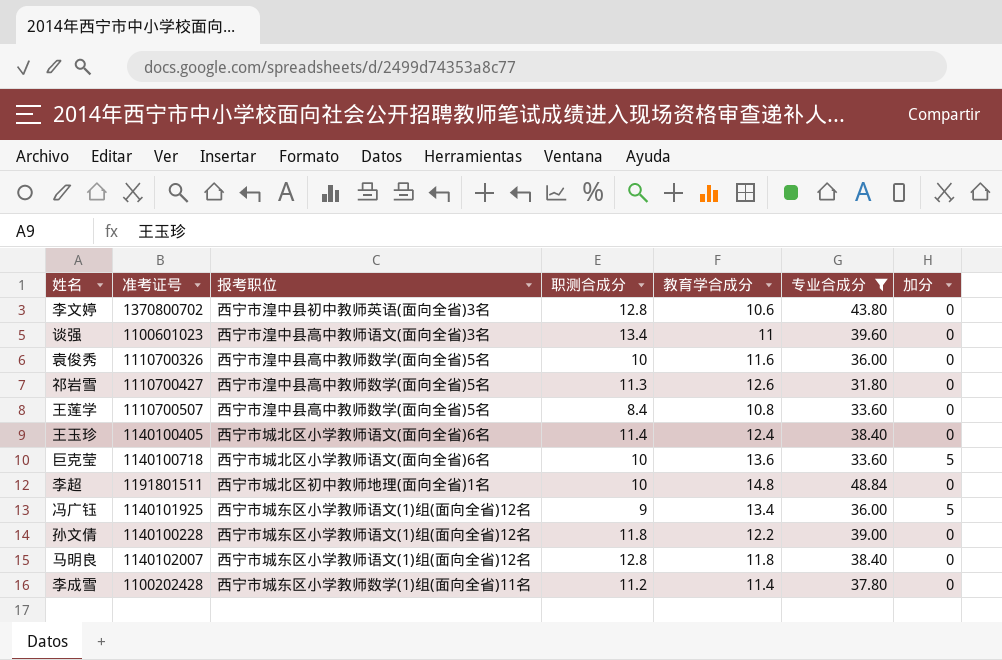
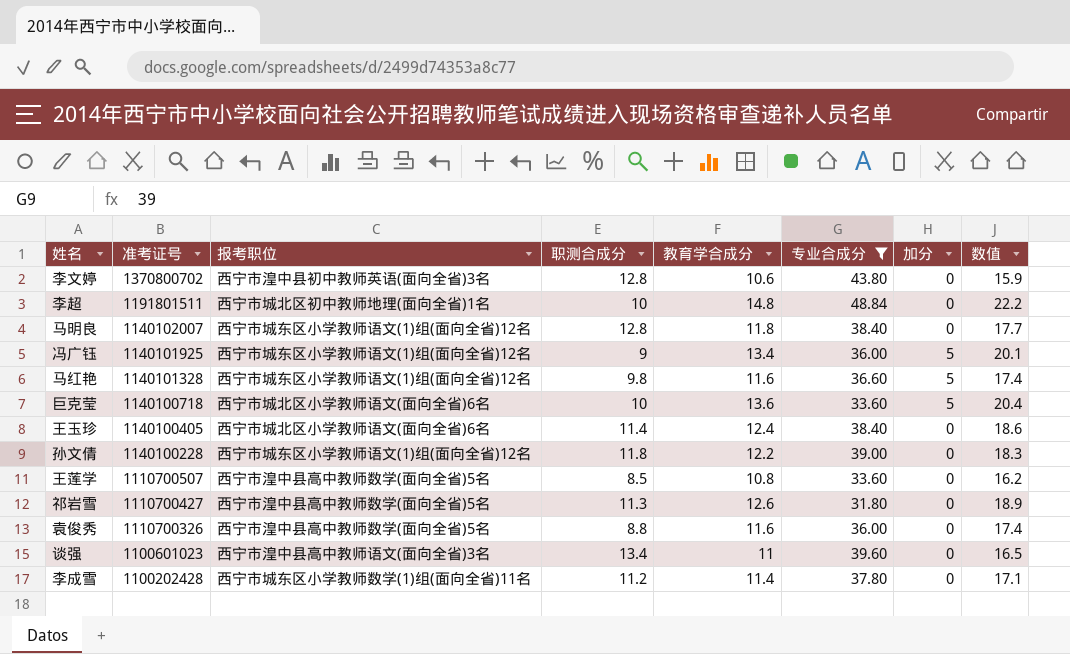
row order: none -> 准考证号 descending
column 数值 | formula: none -> [教育学合成分] * 1.5
row 马红艳: none -> 1140101328 | 西宁市城东区小学教师语文(1)组(面向全省)12名 | 9.8 | 11.6 | 36.60 | 5 | 17.4
王莲学 | 职测合成分: 8.4 -> 8.5
袁俊秀 | 职测合成分: 10 -> 8.8

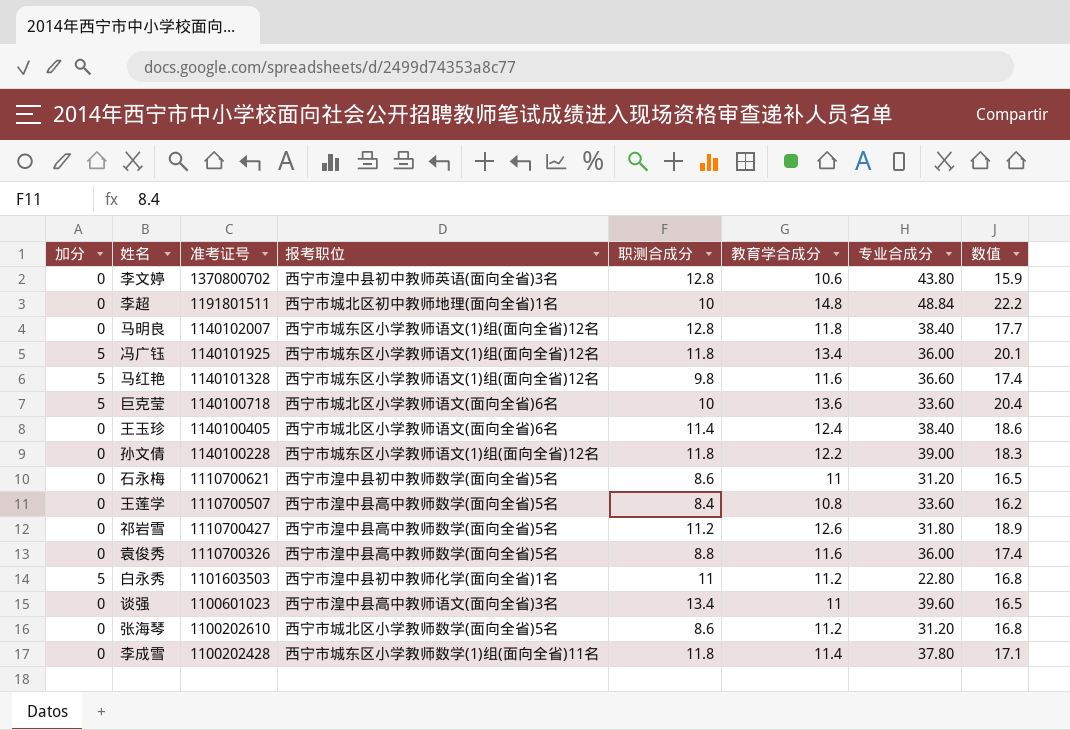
filter: 专业合成分 >= 31.80 -> none
column 加分 | position: 7 -> 1
冯广钰 | 职测合成分: 9 -> 11.8
王莲学 | 职测合成分: 8.5 -> 8.4
祁岩雪 | 职测合成分: 11.3 -> 11.2
李成雪 | 职测合成分: 11.2 -> 11.8

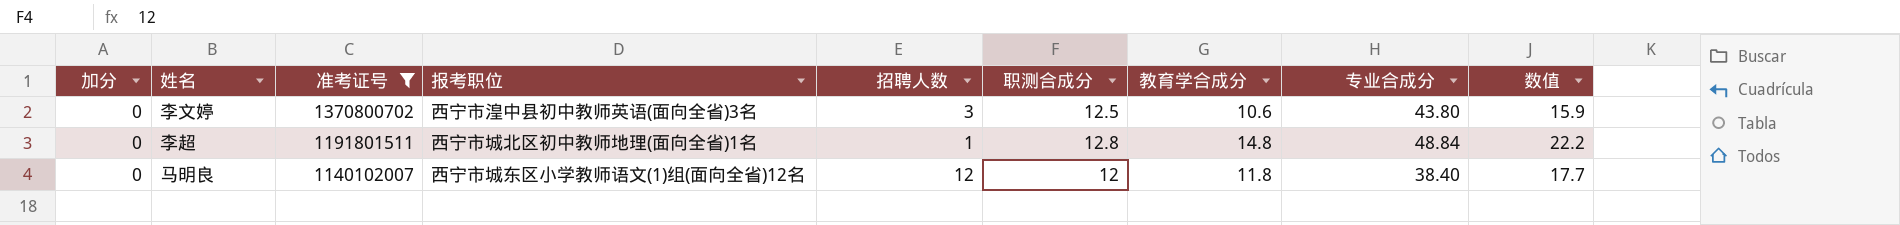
filter: none -> 准考证号 >= 1140102007
column 招聘人数 | position: none -> 5
李文婷 | 职测合成分: 12.8 -> 12.5
李超 | 职测合成分: 10 -> 12.8
马明良 | 职测合成分: 12.8 -> 12

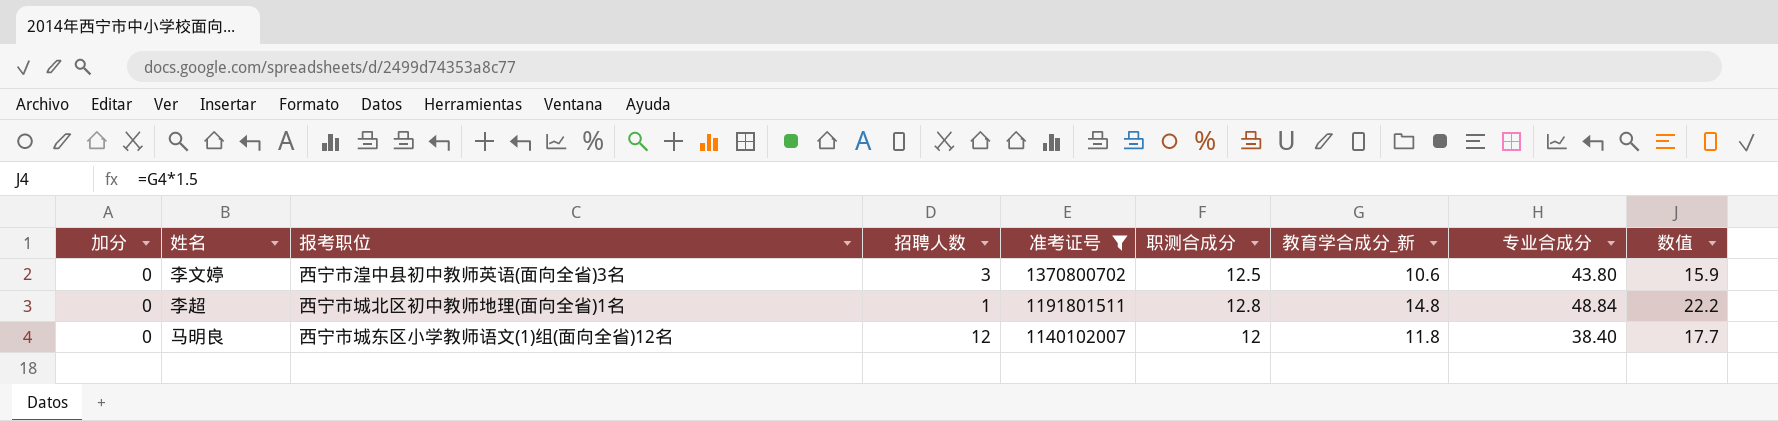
column 准考证号 | position: 3 -> 5
column name: 教育学合成分 -> 教育学合成分_新

